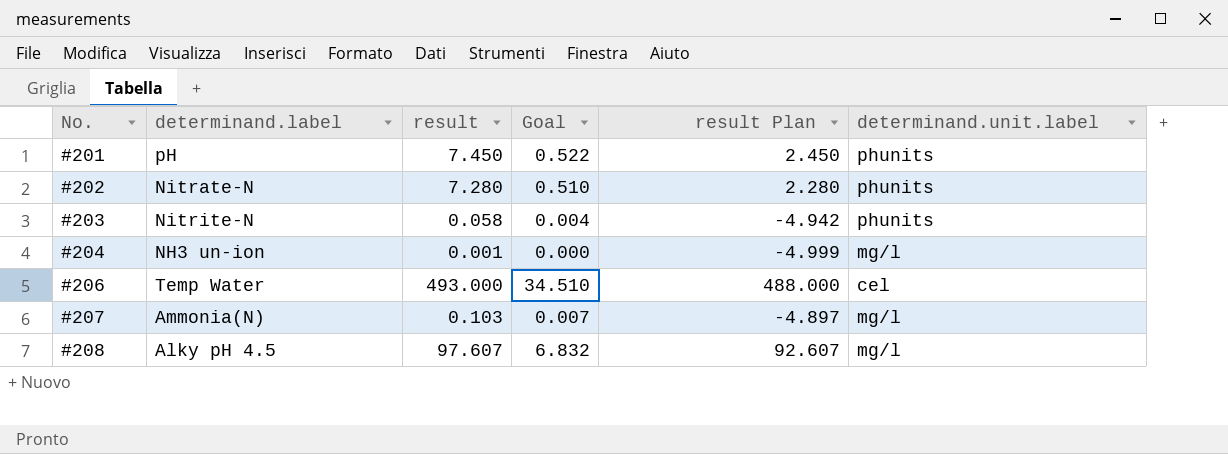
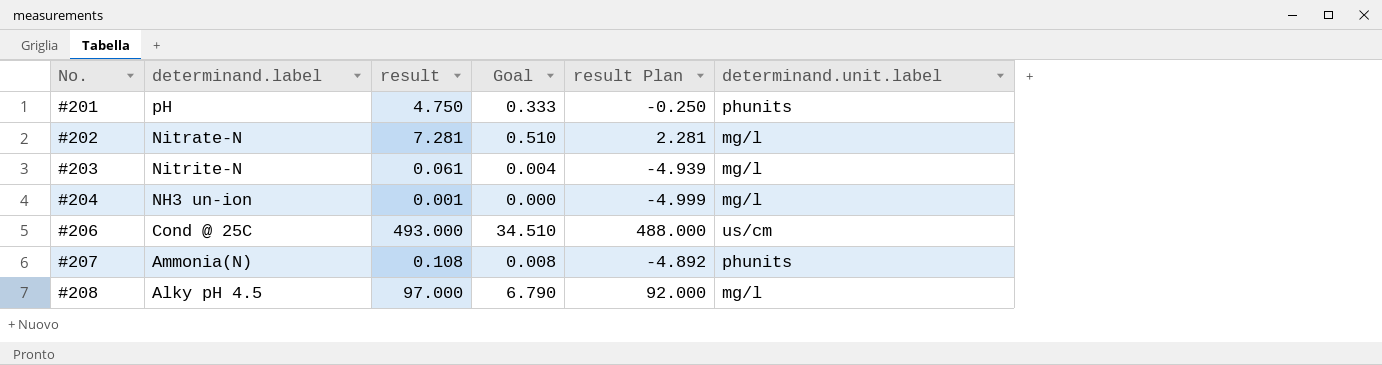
#201 | result: 7.450 -> 4.750
#201 | Goal: 0.522 -> 0.333
#201 | result Plan: 2.450 -> -0.250
#202 | result: 7.280 -> 7.281
#202 | result Plan: 2.280 -> 2.281
#202 | determinand.unit.label: phunits -> mg/l
#203 | result: 0.058 -> 0.061
#203 | result Plan: -4.942 -> -4.939
#203 | determinand.unit.label: phunits -> mg/l
#206 | determinand.label: Temp Water -> Cond @ 25C
#206 | determinand.unit.label: cel -> us/cm
#207 | result: 0.103 -> 0.108
#207 | Goal: 0.007 -> 0.008
#207 | result Plan: -4.897 -> -4.892
#207 | determinand.unit.label: mg/l -> phunits
#208 | result: 97.607 -> 97.000
#208 | Goal: 6.832 -> 6.790
#208 | result Plan: 92.607 -> 92.000

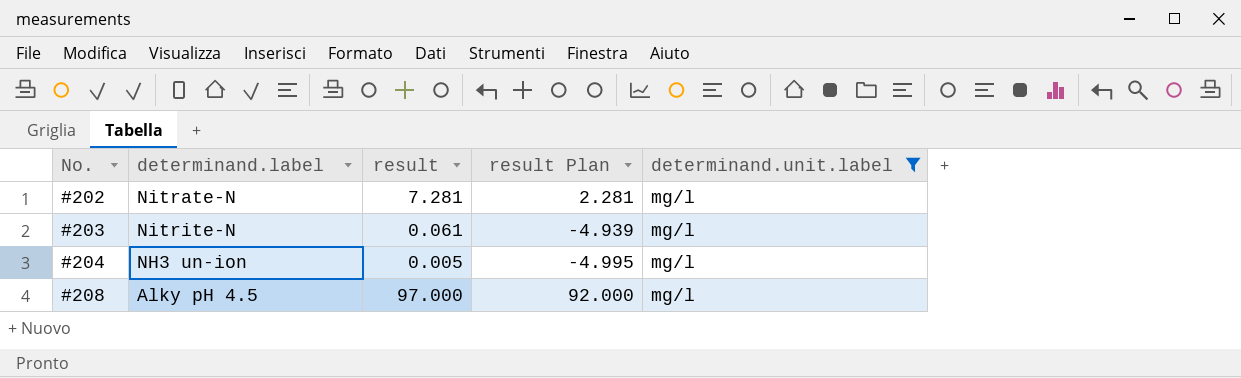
filter: none -> determinand.unit.label = mg/l
column Goal | formula: [result] * 0.07 -> none
#204 | result: 0.001 -> 0.005
#204 | result Plan: -4.999 -> -4.995

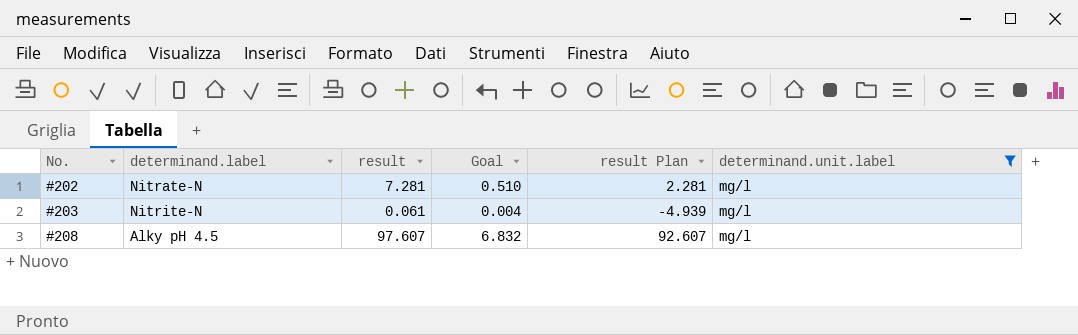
column Goal | formula: none -> [result] * 0.07
row #204: NH3 un-ion | 0.005 | -4.995 | mg/l -> none
#208 | result: 97.000 -> 97.607
#208 | result Plan: 92.000 -> 92.607

